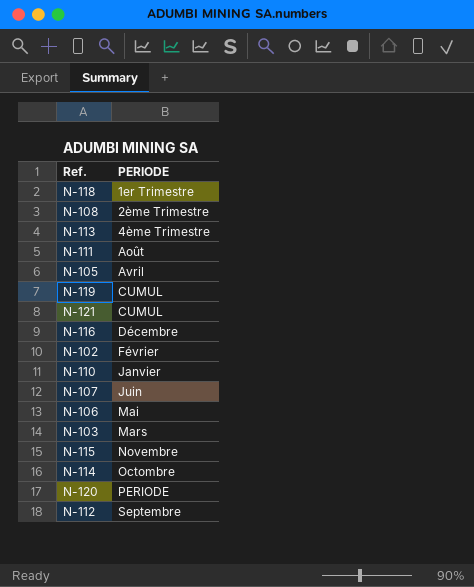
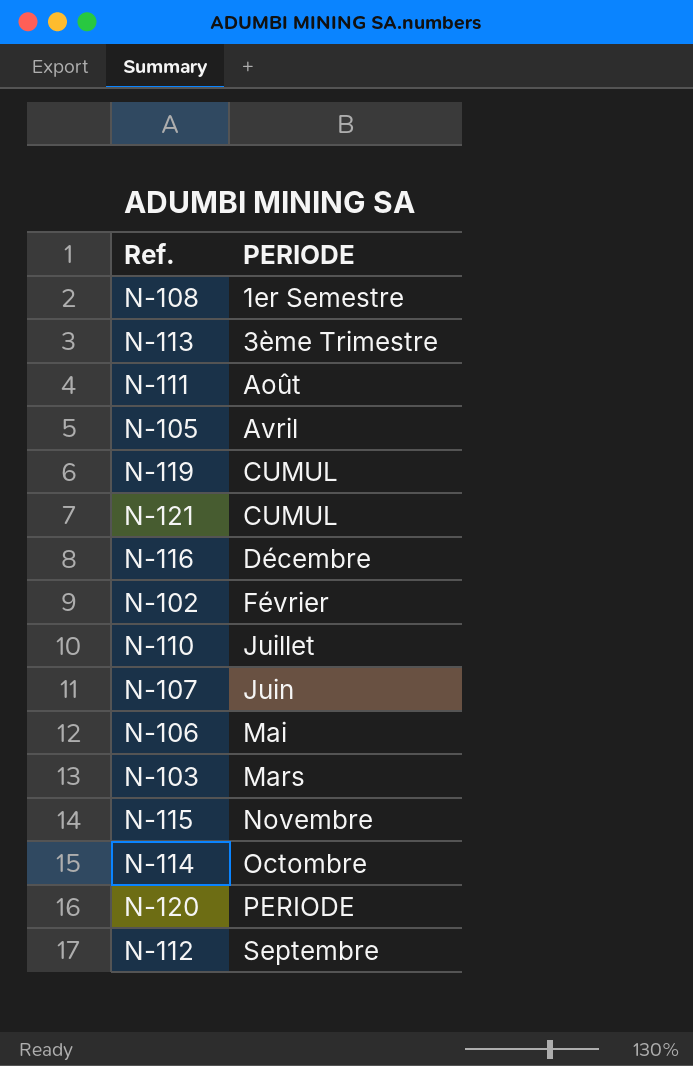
row N-118: 1er Trimestre -> none
N-108 | PERIODE: 2ème Trimestre -> 1er Semestre
N-113 | PERIODE: 4ème Trimestre -> 3ème Trimestre
N-110 | PERIODE: Janvier -> Juillet

